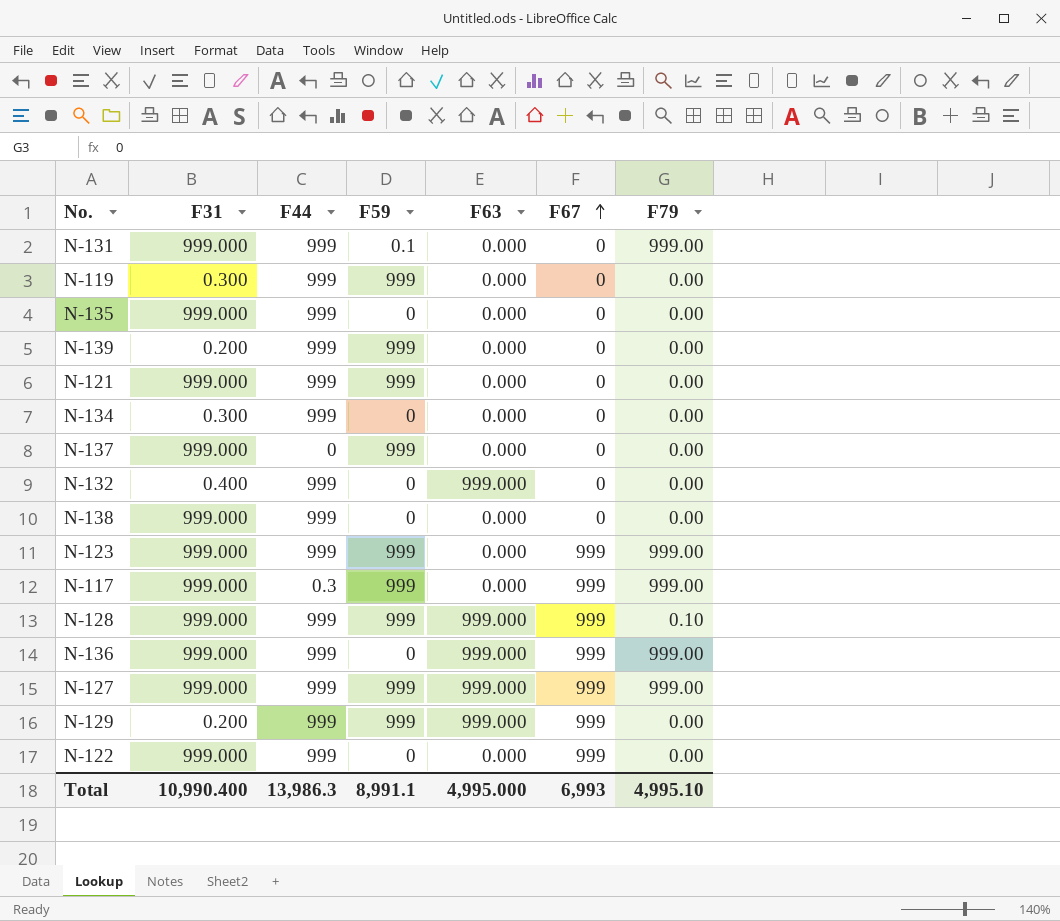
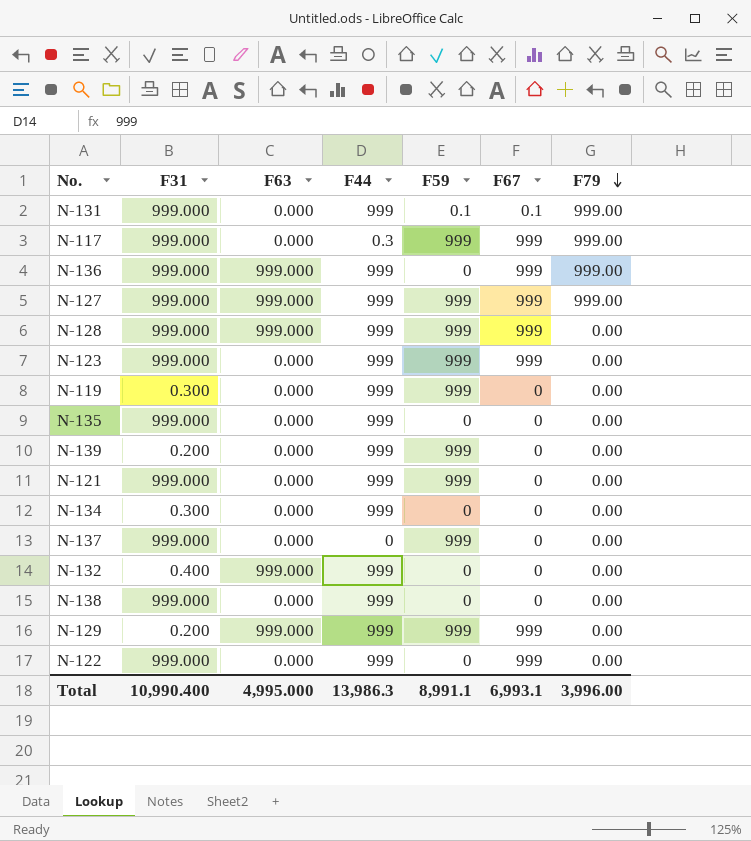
row order: F67 ascending -> F79 descending
column F63 | position: 5 -> 3
N-131 | F67: 0 -> 0.1
N-128 | F79: 0.10 -> 0.00
N-123 | F79: 999.00 -> 0.00
Total | F67: 6,993 -> 6,993.1
Total | F79: 4,995.10 -> 3,996.00

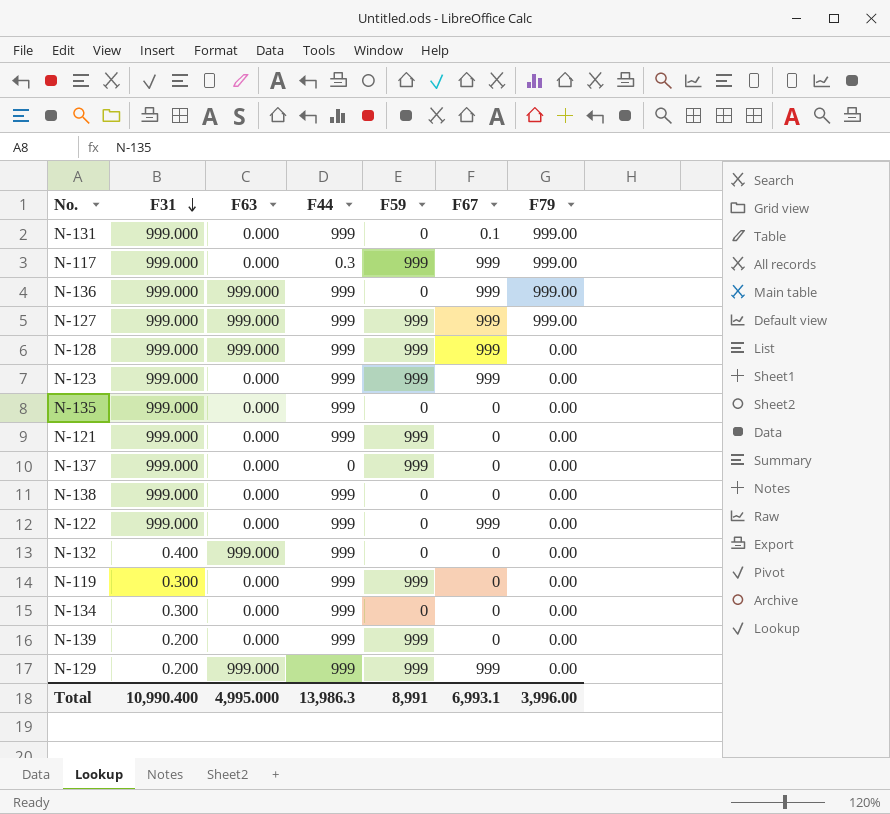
row order: F79 descending -> F31 descending
N-131 | F59: 0.1 -> 0
Total | F59: 8,991.1 -> 8,991

